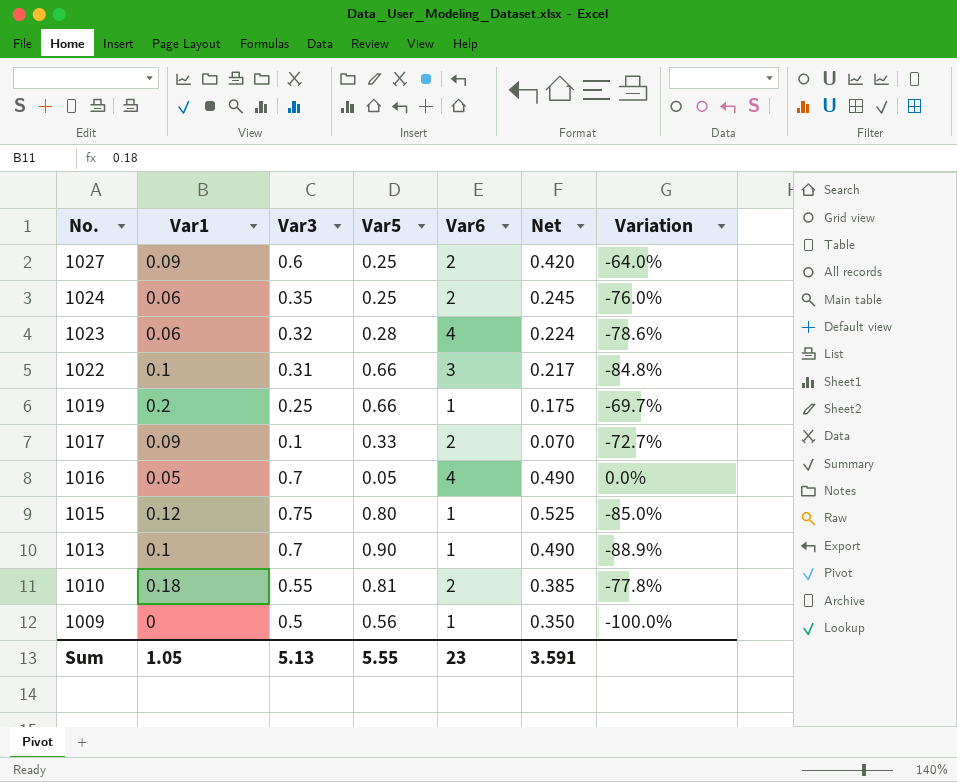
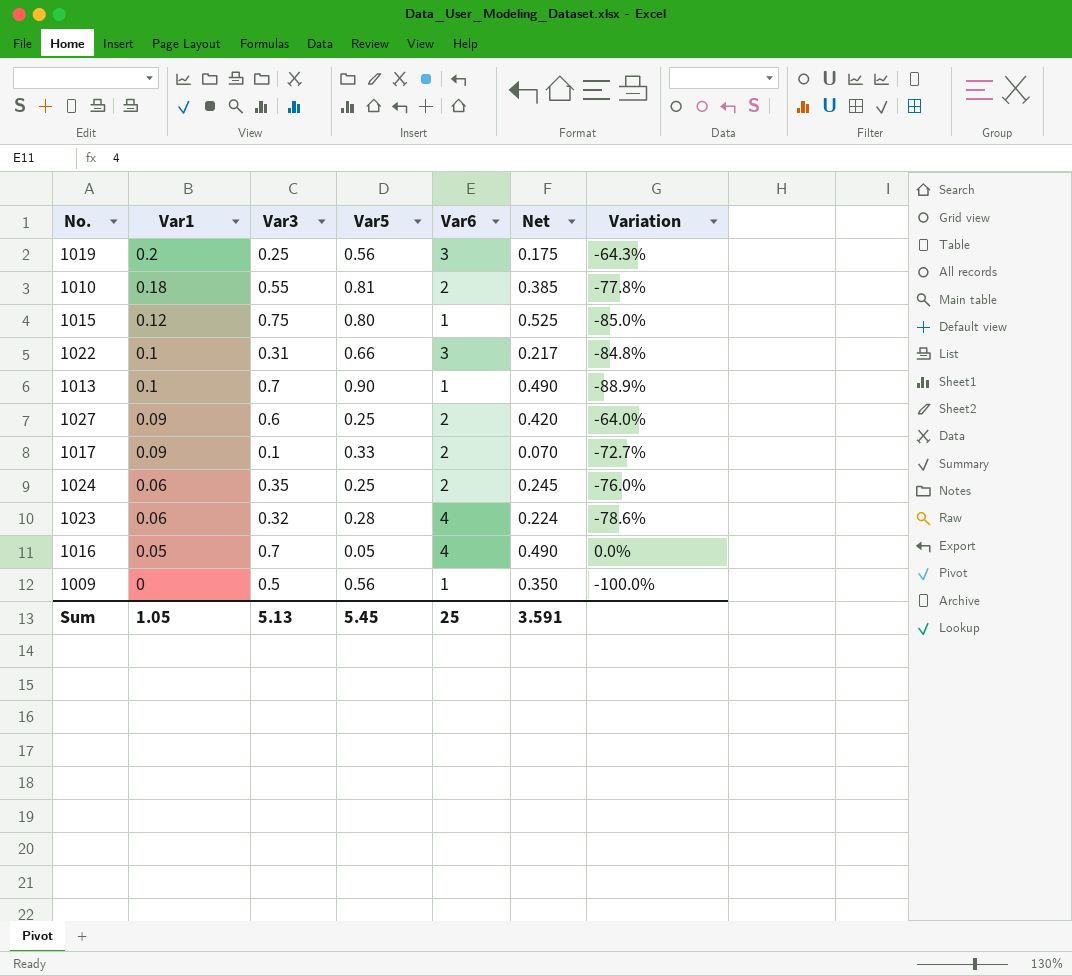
row order: No. descending -> Var1 descending
1019 | Var5: 0.66 -> 0.56
1019 | Var6: 1 -> 3
1019 | Variation: -69.7% -> -64.3%
Sum | Var5: 5.55 -> 5.45
Sum | Var6: 23 -> 25

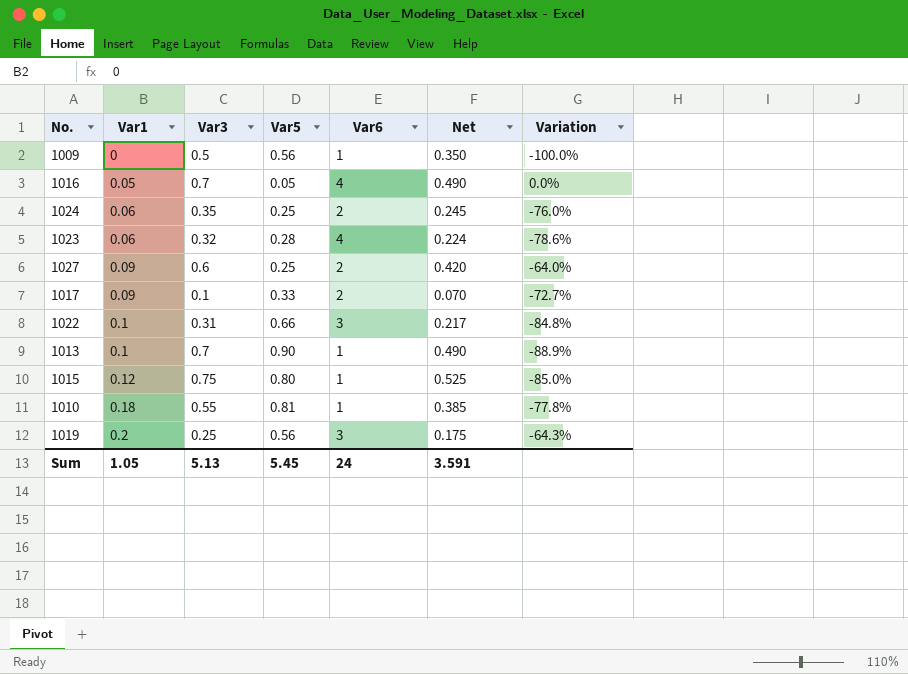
row order: Var1 descending -> Var1 ascending
1010 | Var6: 2 -> 1
Sum | Var6: 25 -> 24

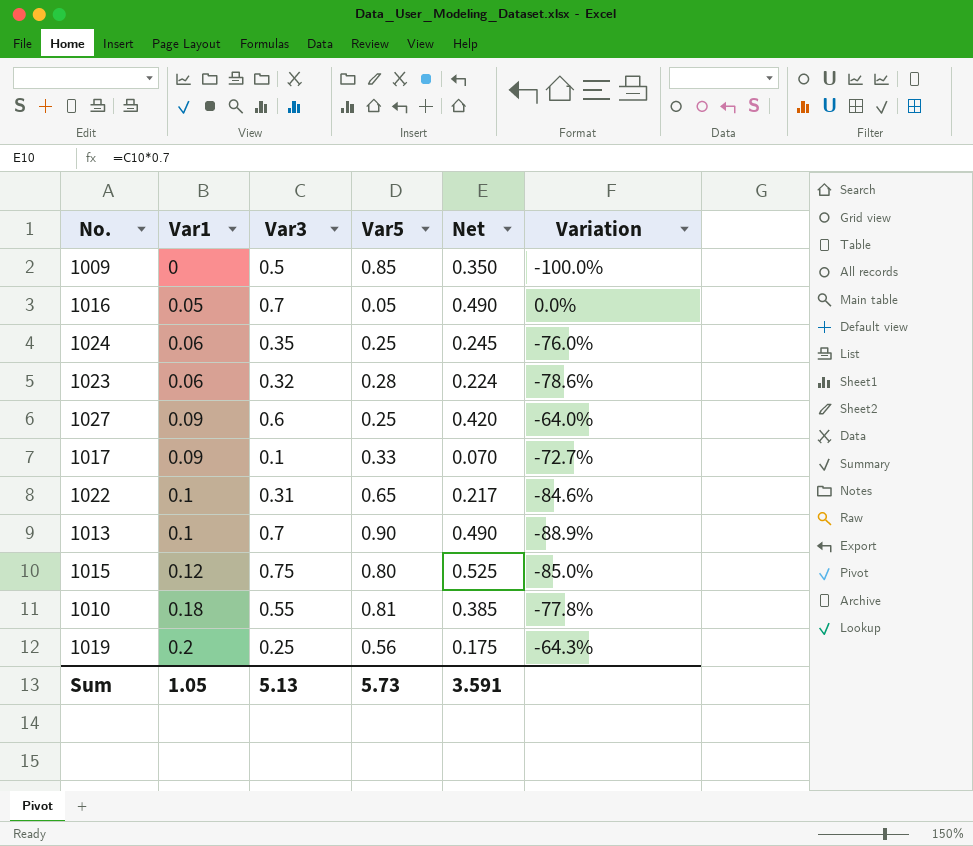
column Var6 | position: 5 -> none
1009 | Var5: 0.56 -> 0.85
1022 | Var5: 0.66 -> 0.65
1022 | Variation: -84.8% -> -84.6%
Sum | Var5: 5.45 -> 5.73

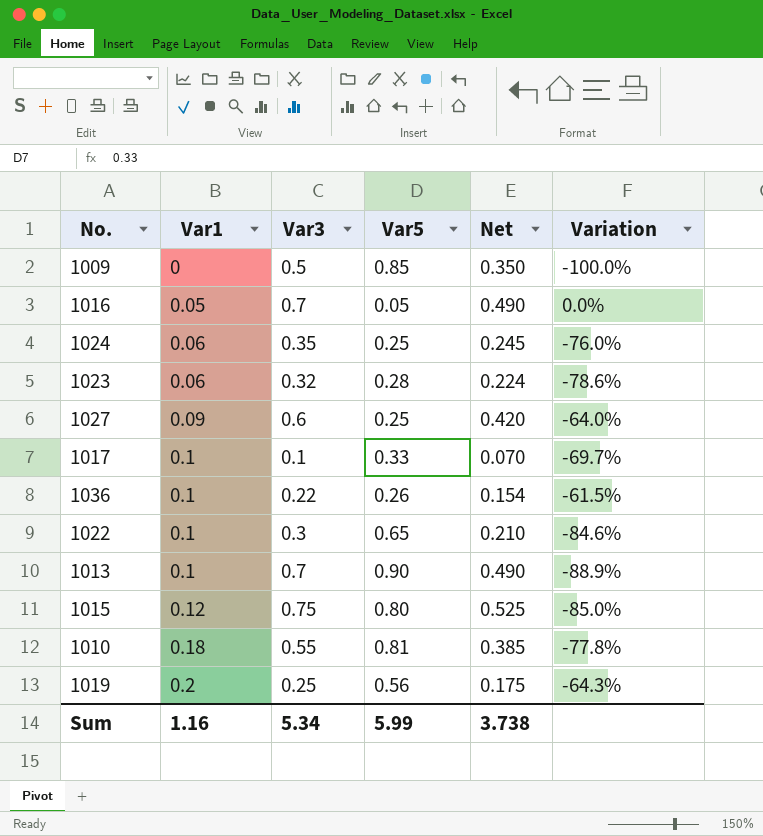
1017 | Var1: 0.09 -> 0.1
1017 | Variation: -72.7% -> -69.7%
row 1036: none -> 0.1 | 0.22 | 0.26 | 0.154 | -61.5%
1022 | Var3: 0.31 -> 0.3
1022 | Net: 0.217 -> 0.210
Sum | Var1: 1.05 -> 1.16
Sum | Var3: 5.13 -> 5.34
Sum | Var5: 5.73 -> 5.99
Sum | Net: 3.591 -> 3.738

